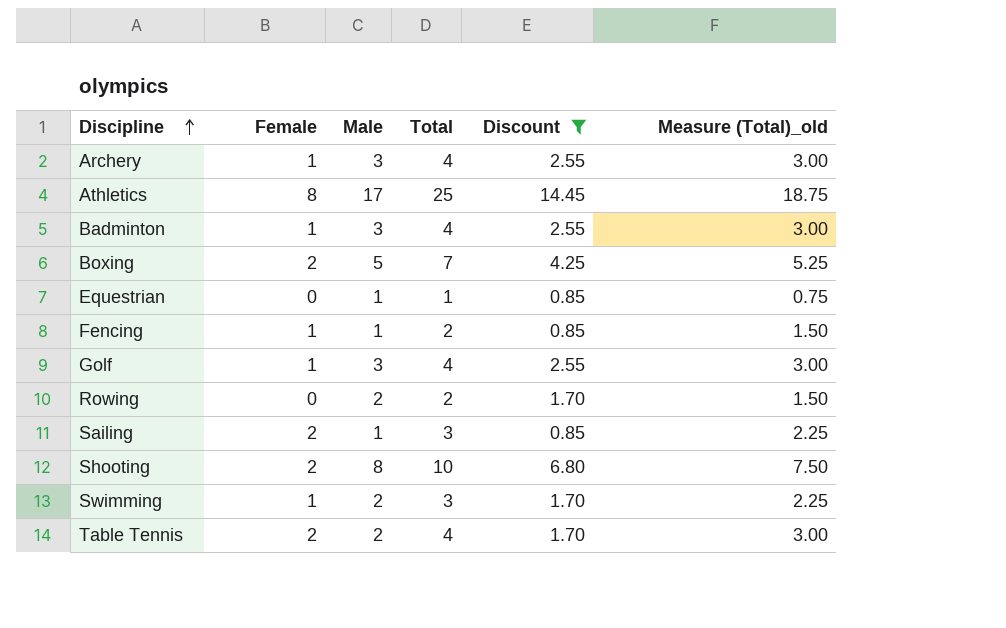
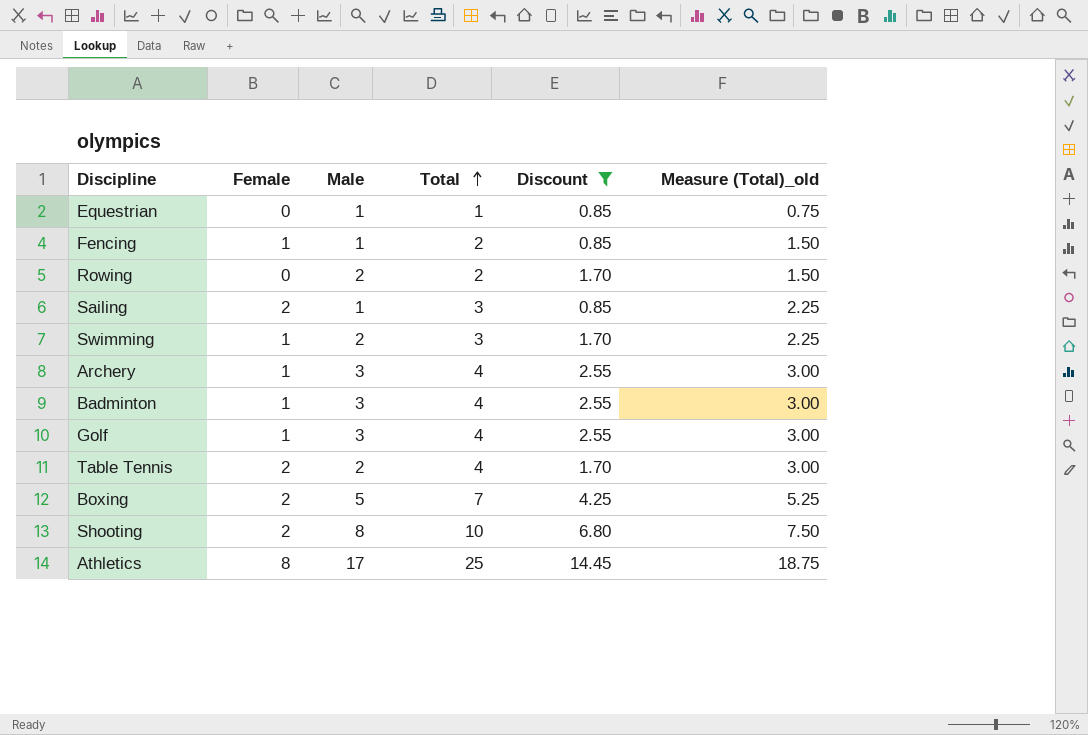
row order: Discipline ascending -> Total ascending

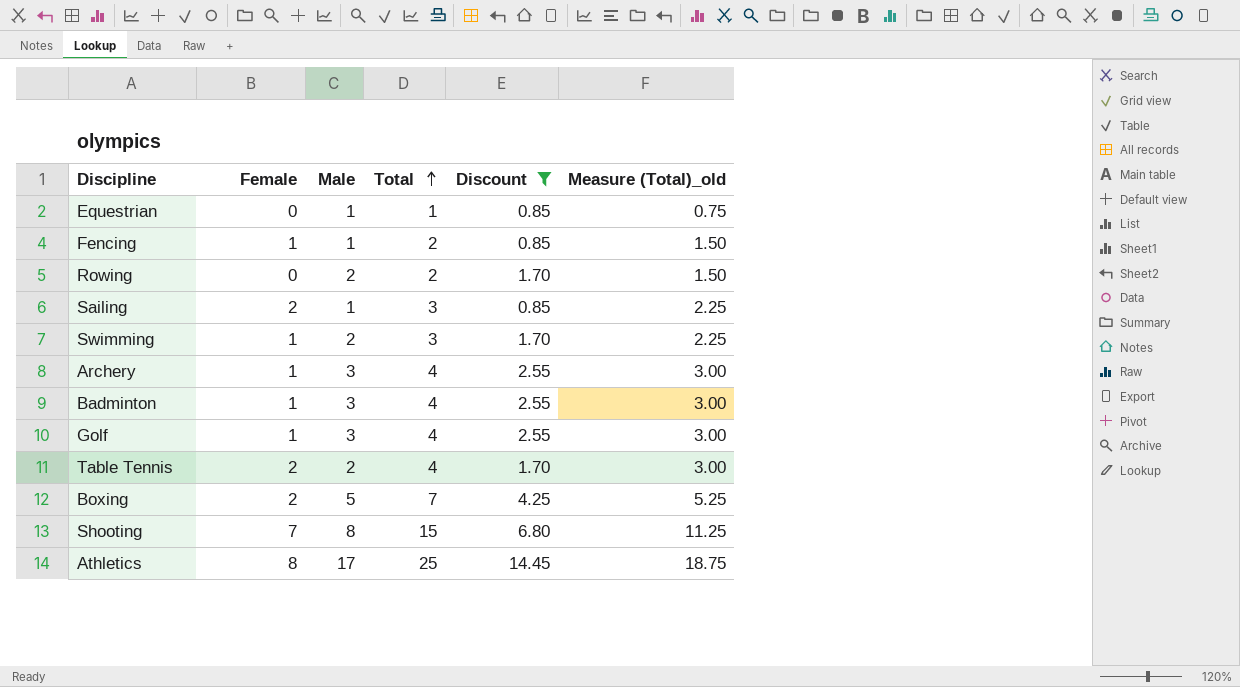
Shooting | Female: 2 -> 7
Shooting | Total: 10 -> 15
Shooting | Measure (Total)_old: 7.50 -> 11.25

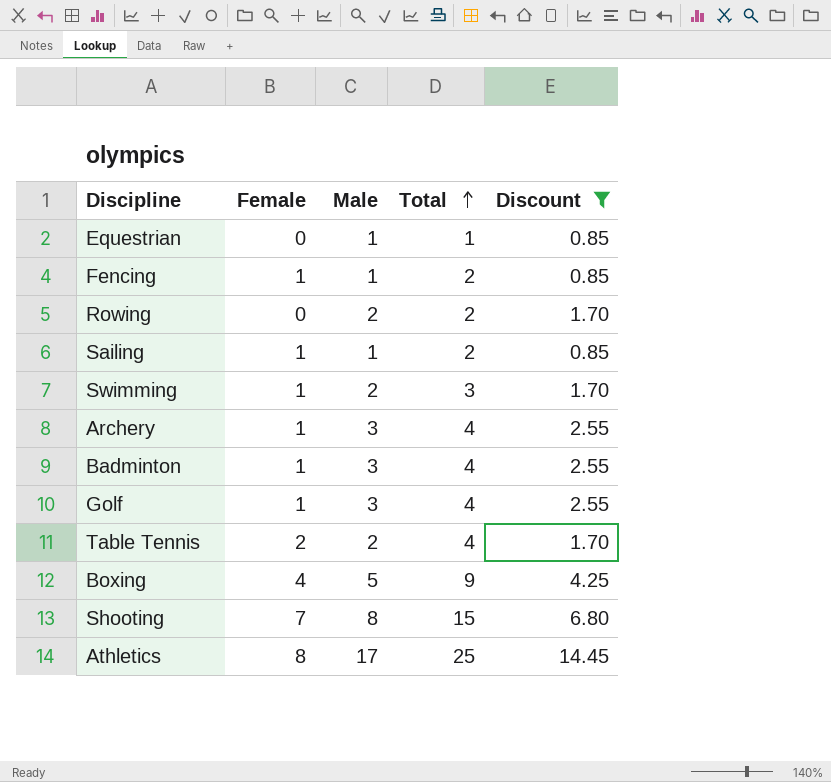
column Measure (Total)_old | formula: [Total] * 0.75 -> none
Sailing | Female: 2 -> 1
Sailing | Total: 3 -> 2
Boxing | Female: 2 -> 4
Boxing | Total: 7 -> 9

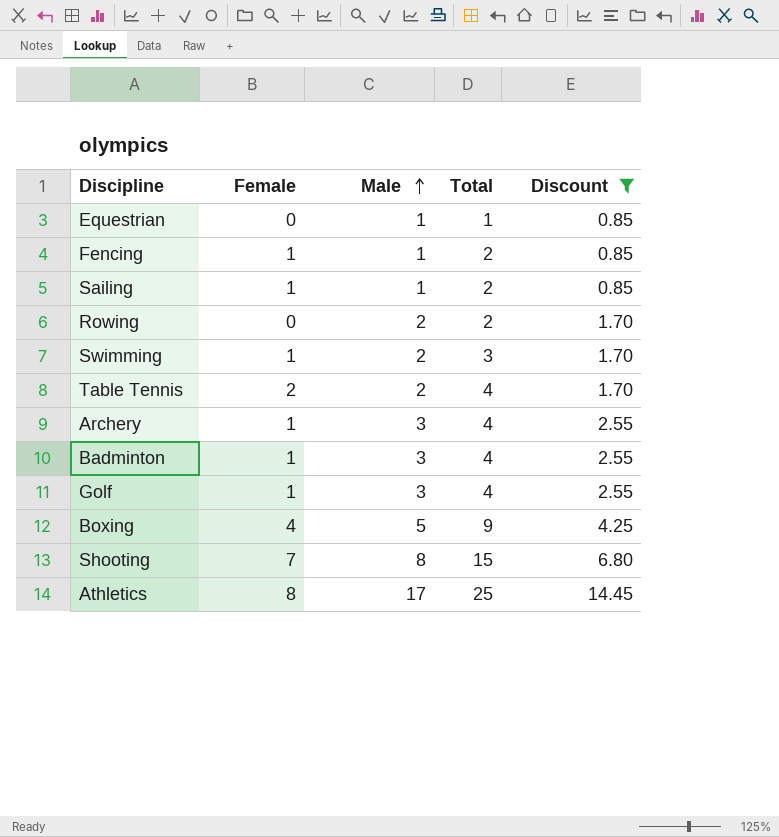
row order: Total ascending -> Male ascending

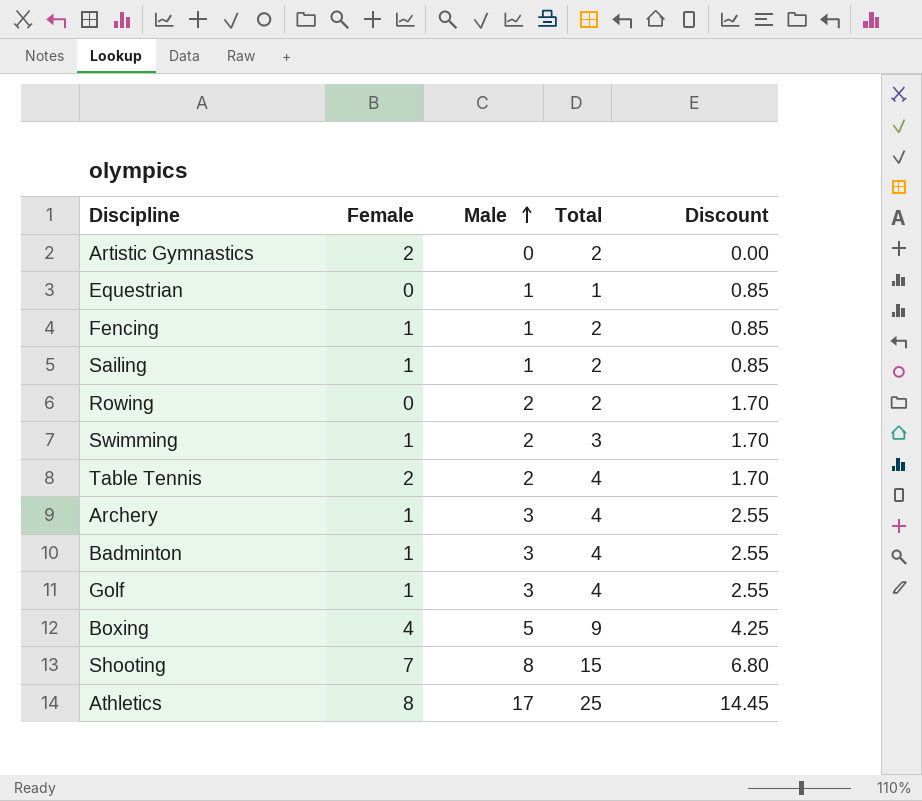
filter: Discount != 0.00 -> none

